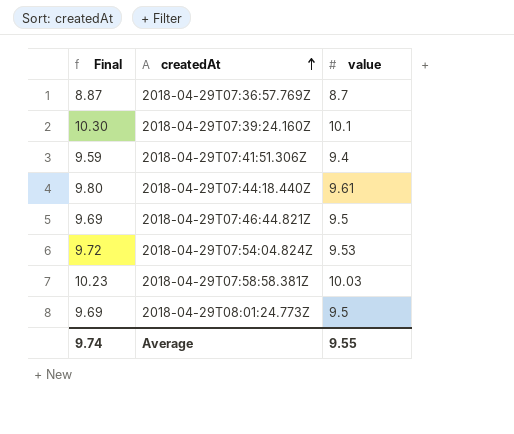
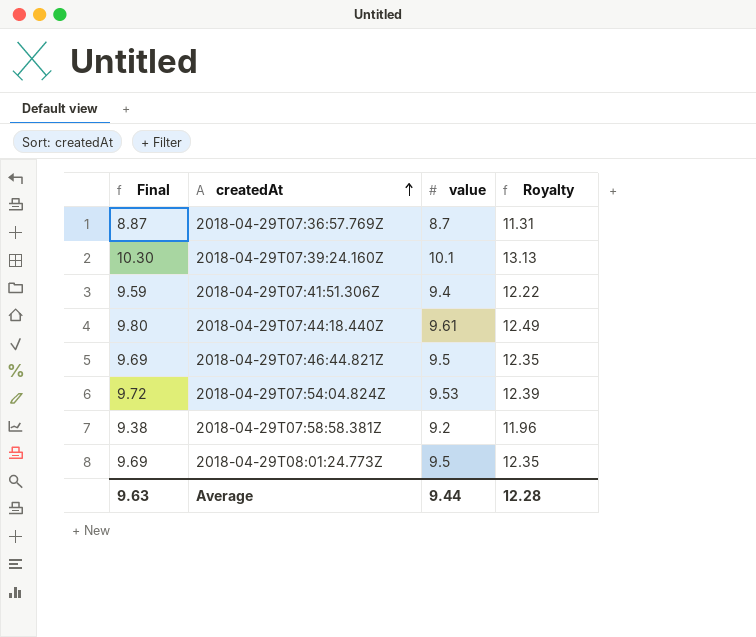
column Royalty | formula: none -> [value] * 1.3
2018-04-29T07:58:58.381Z | Final: 10.23 -> 9.38
2018-04-29T07:58:58.381Z | value: 10.03 -> 9.2
Average | Final: 9.74 -> 9.63
Average | value: 9.55 -> 9.44

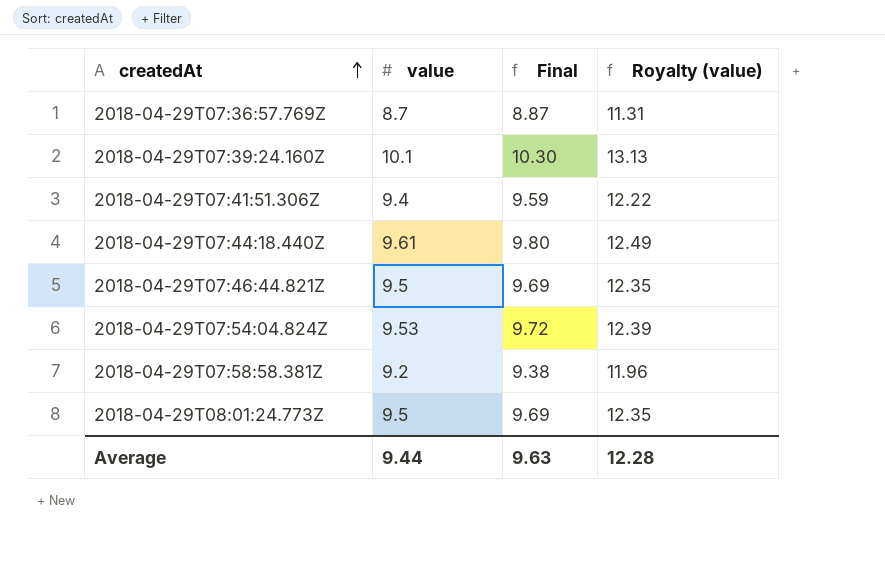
column Final | position: 1 -> 3
column name: Royalty -> Royalty (value)

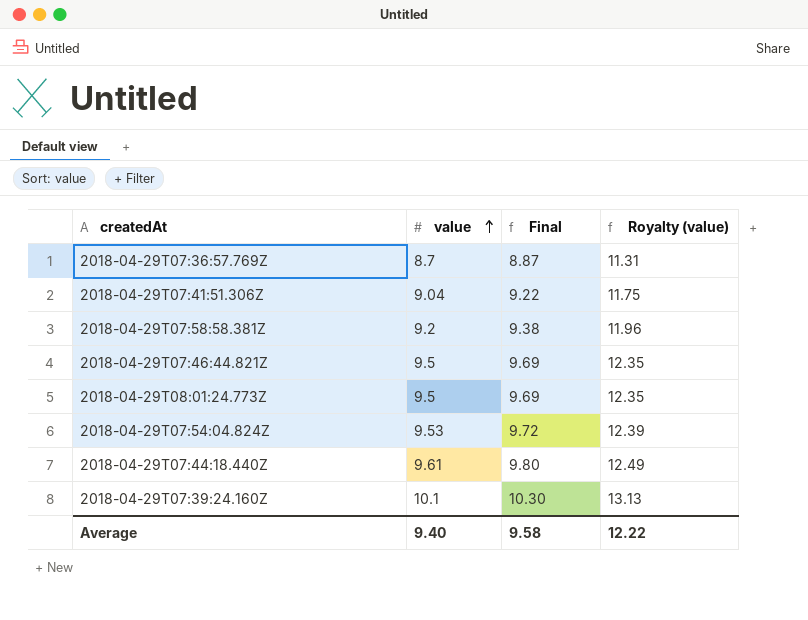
row order: createdAt ascending -> value ascending
2018-04-29T07:41:51.306Z | value: 9.4 -> 9.04
2018-04-29T07:41:51.306Z | Final: 9.59 -> 9.22
2018-04-29T07:41:51.306Z | Royalty (value): 12.22 -> 11.75
Average | value: 9.44 -> 9.40
Average | Final: 9.63 -> 9.58
Average | Royalty (value): 12.28 -> 12.22

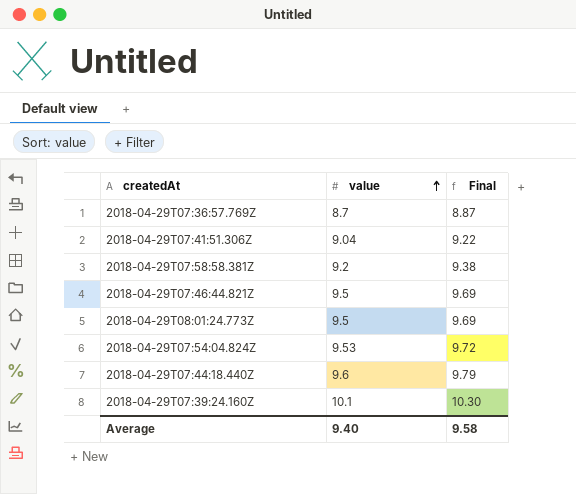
column Royalty (value) | formula: [value] * 1.3 -> none
2018-04-29T07:44:18.440Z | value: 9.61 -> 9.6
2018-04-29T07:44:18.440Z | Final: 9.80 -> 9.79

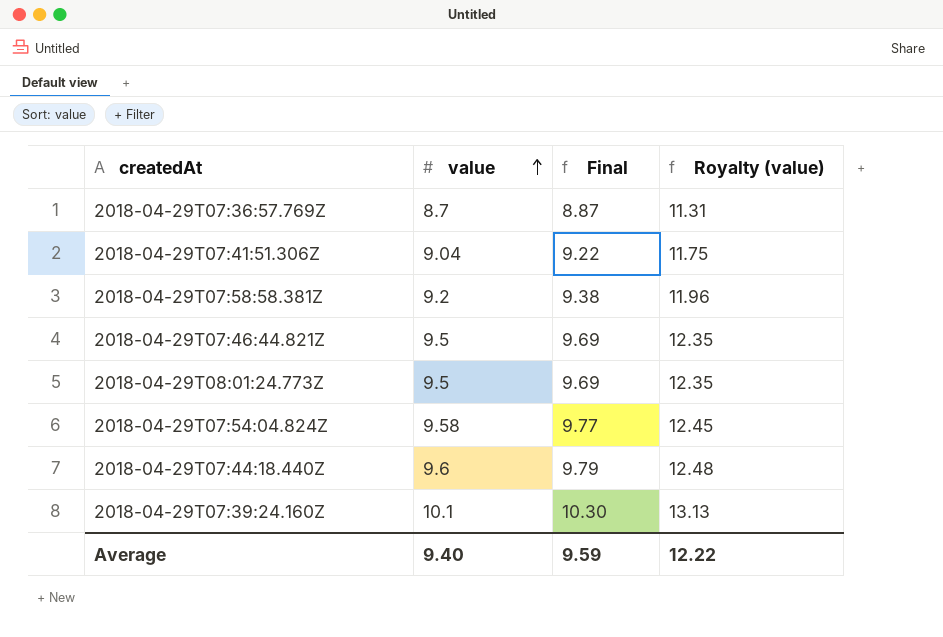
column Royalty (value) | formula: none -> [value] * 1.3
2018-04-29T07:54:04.824Z | value: 9.53 -> 9.58
2018-04-29T07:54:04.824Z | Final: 9.72 -> 9.77
Average | Final: 9.58 -> 9.59

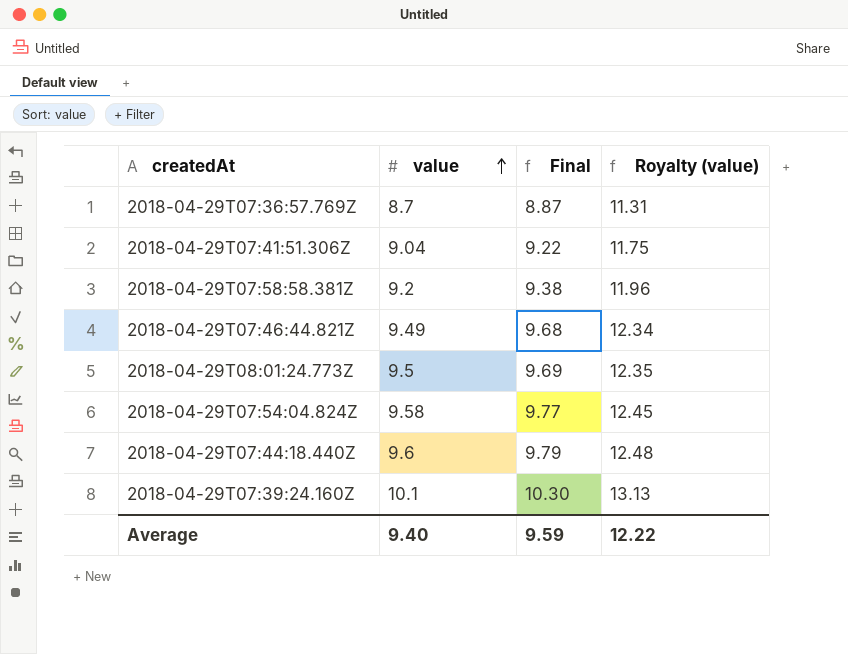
2018-04-29T07:46:44.821Z | value: 9.5 -> 9.49
2018-04-29T07:46:44.821Z | Final: 9.69 -> 9.68
2018-04-29T07:46:44.821Z | Royalty (value): 12.35 -> 12.34

